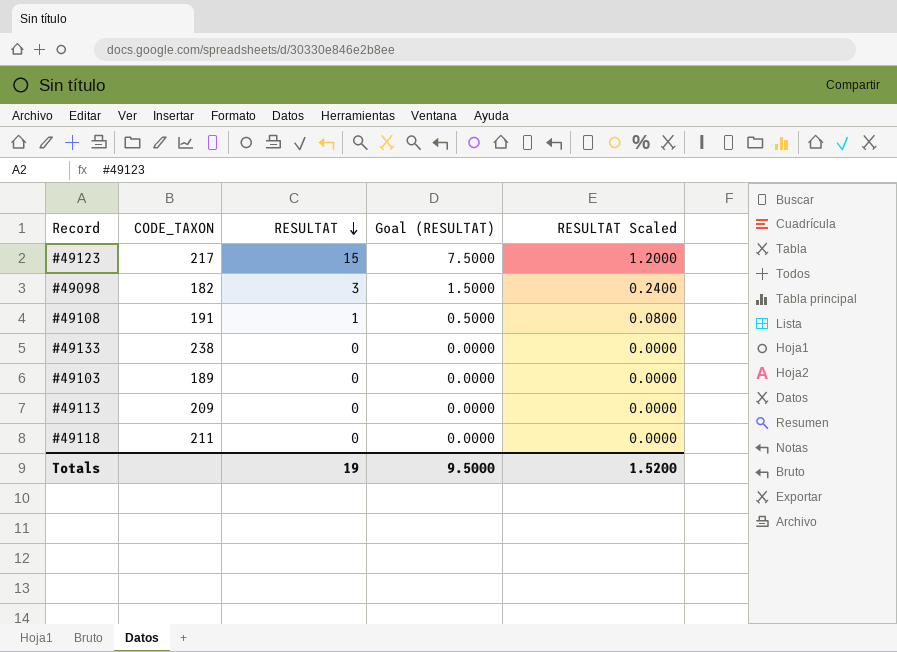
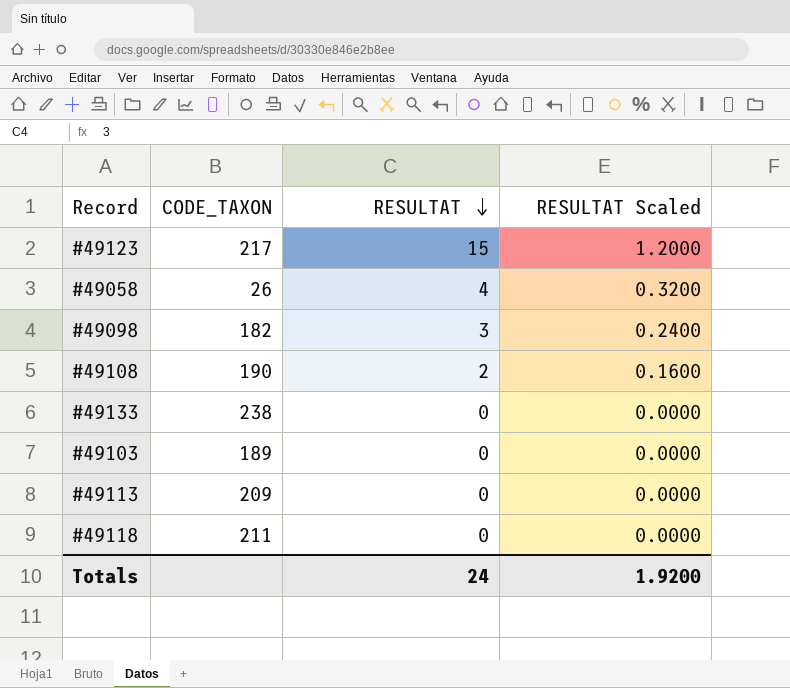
column Goal (RESULTAT) | formula: [RESULTAT] * 0.5 -> none
row #49058: none -> 26 | 4 | 0.3200
#49108 | CODE_TAXON: 191 -> 190
#49108 | RESULTAT: 1 -> 2
#49108 | RESULTAT Scaled: 0.0800 -> 0.1600
Totals | RESULTAT: 19 -> 24
Totals | RESULTAT Scaled: 1.5200 -> 1.9200

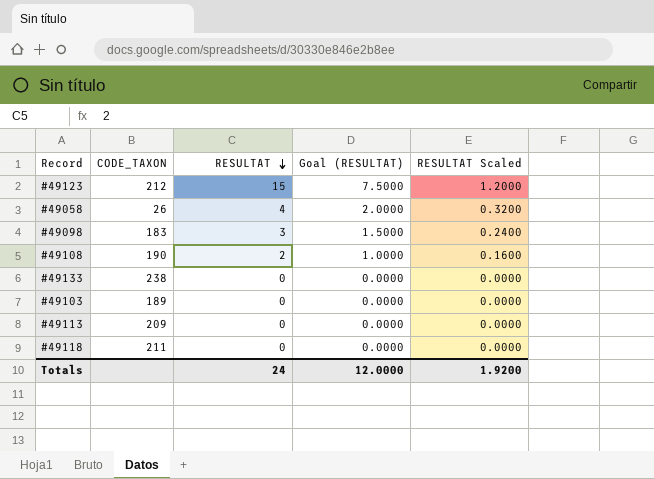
column Goal (RESULTAT) | formula: none -> [RESULTAT] * 0.5
#49123 | CODE_TAXON: 217 -> 212
#49098 | CODE_TAXON: 182 -> 183

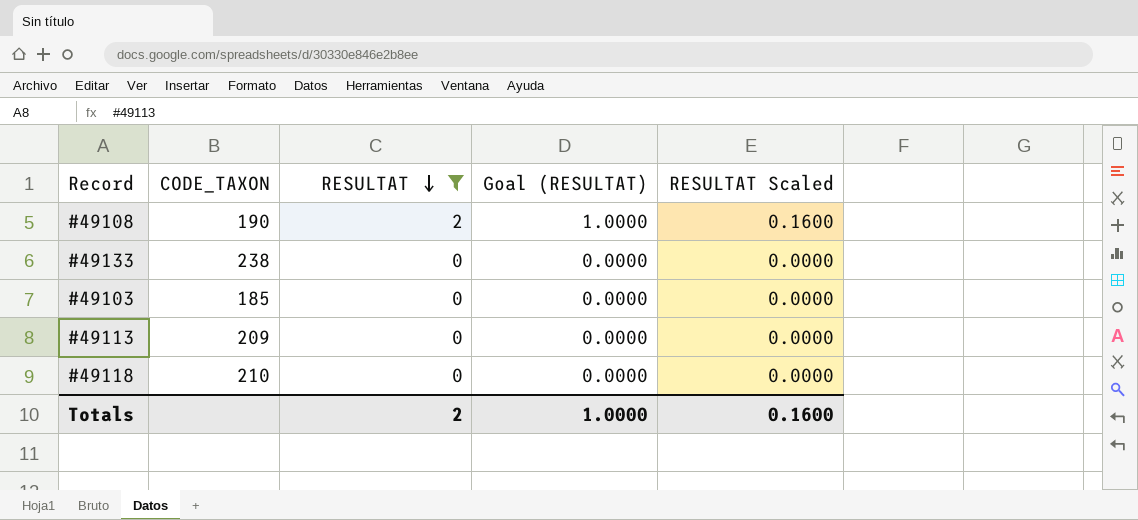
filter: none -> RESULTAT <= 2
#49103 | CODE_TAXON: 189 -> 185
#49118 | CODE_TAXON: 211 -> 210
Totals | RESULTAT: 24 -> 2
Totals | Goal (RESULTAT): 12.0000 -> 1.0000
Totals | RESULTAT Scaled: 1.9200 -> 0.1600

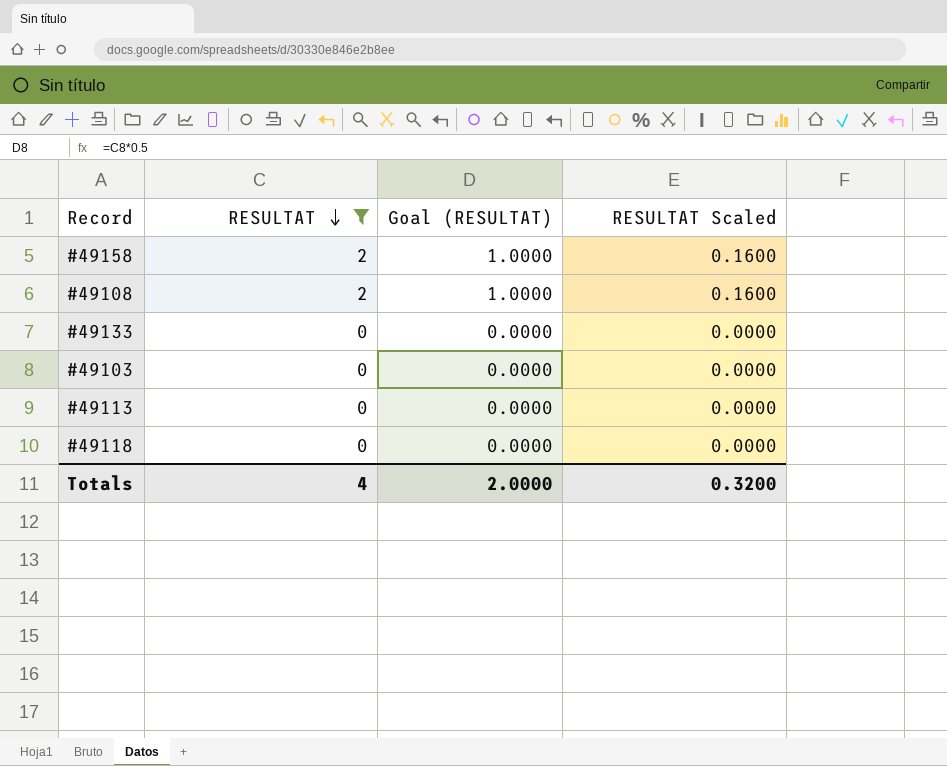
column CODE_TAXON | position: 2 -> none
row #49158: none -> 2 | 1.0000 | 0.1600
Totals | RESULTAT: 2 -> 4
Totals | Goal (RESULTAT): 1.0000 -> 2.0000
Totals | RESULTAT Scaled: 0.1600 -> 0.3200

